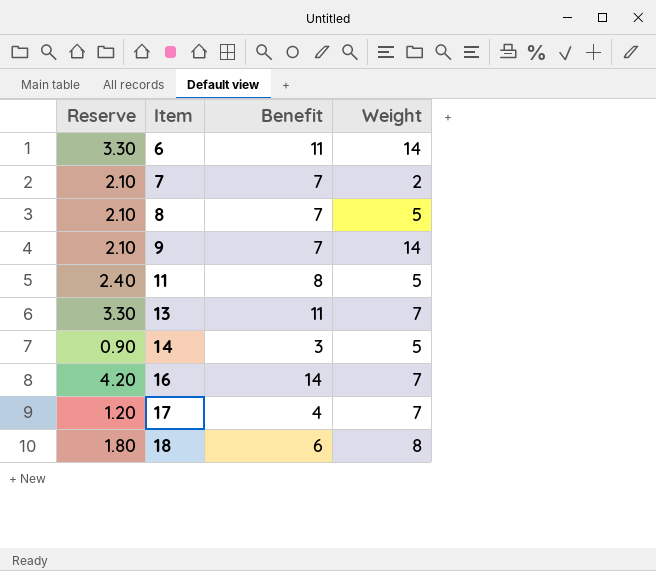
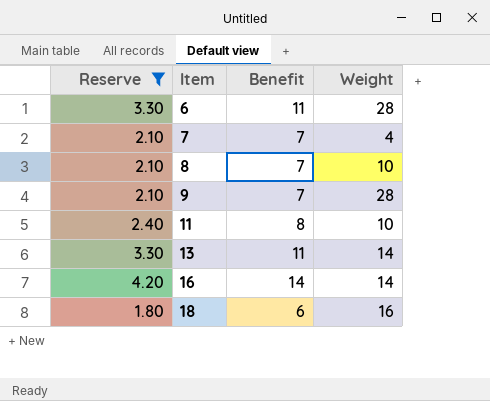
filter: none -> Reserve >= 1.80
6 | Weight: 14 -> 28
7 | Weight: 2 -> 4
8 | Weight: 5 -> 10
9 | Weight: 14 -> 28
11 | Weight: 5 -> 10
13 | Weight: 7 -> 14
16 | Weight: 7 -> 14
18 | Weight: 8 -> 16

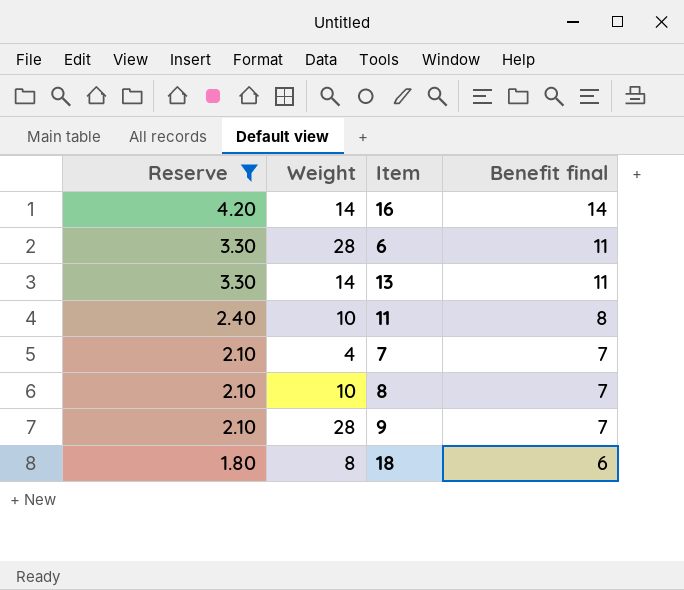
row order: Item ascending -> Reserve descending
column Weight | position: 4 -> 2
column name: Benefit -> Benefit final
18 | Weight: 16 -> 8

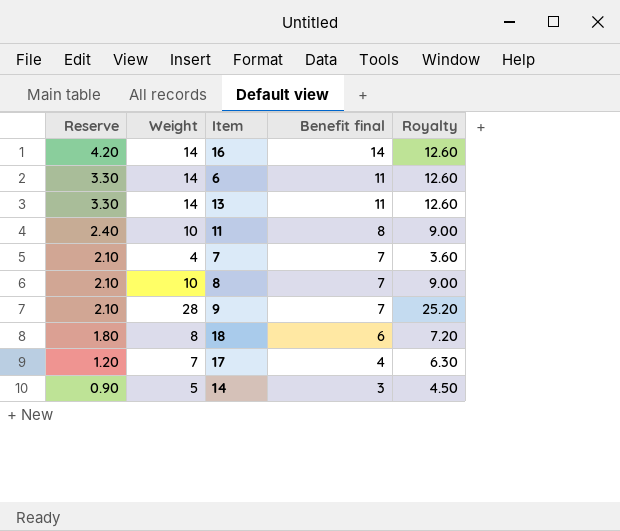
filter: Reserve >= 1.80 -> none
column Royalty | formula: none -> [Weight] * 0.9
6 | Weight: 28 -> 14

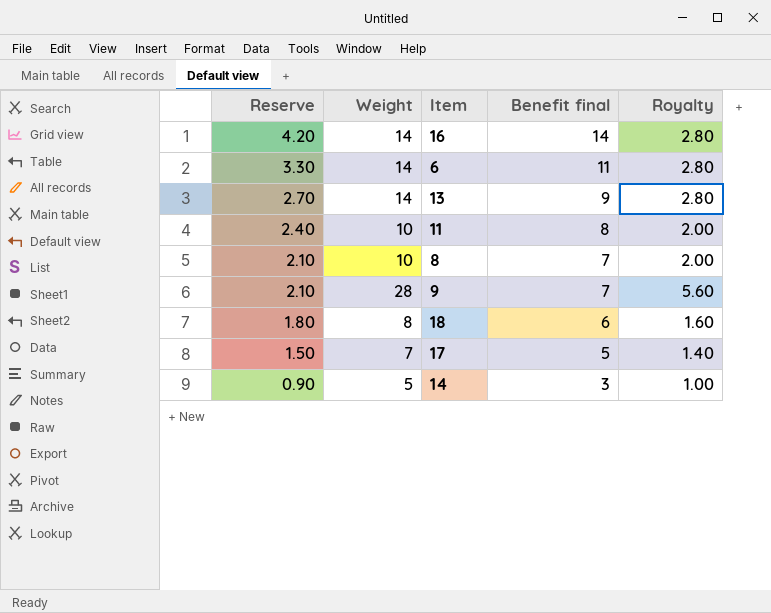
column Royalty | formula: [Weight] * 0.9 -> [Weight] * 0.2
row 7: 2.10 | 4 | 7 | 3.60 -> none
13 | Reserve: 3.30 -> 2.70
13 | Benefit final: 11 -> 9
17 | Reserve: 1.20 -> 1.50
17 | Benefit final: 4 -> 5

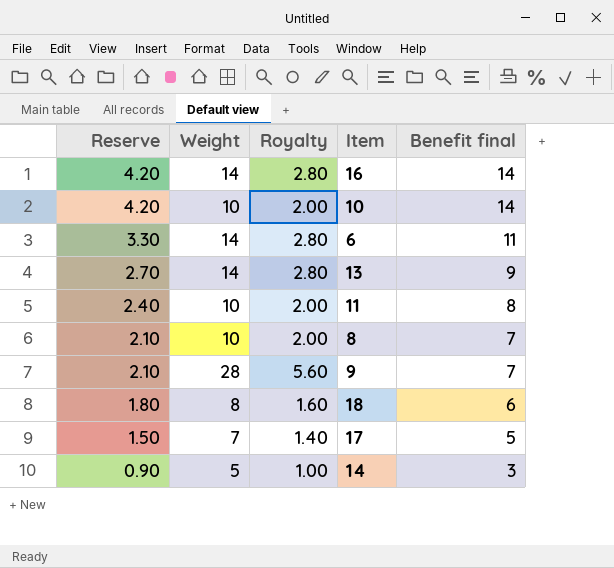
column Royalty | position: 5 -> 3
row 10: none -> 4.20 | 10 | 2.00 | 14

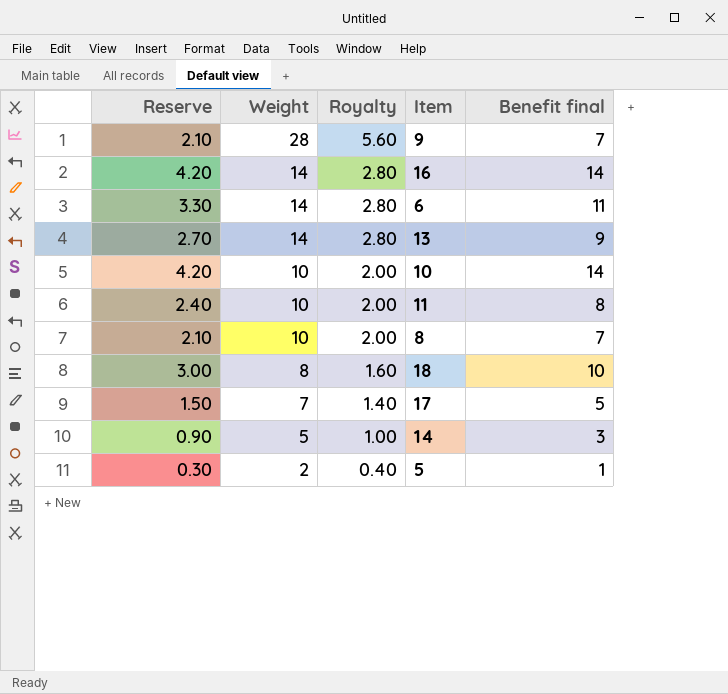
row order: Reserve descending -> Weight descending
18 | Reserve: 1.80 -> 3.00
18 | Benefit final: 6 -> 10
row 5: none -> 0.30 | 2 | 0.40 | 1

